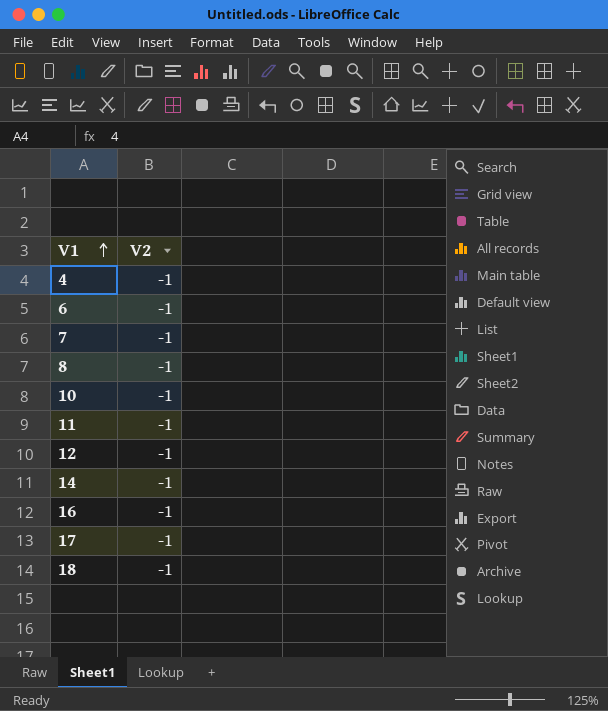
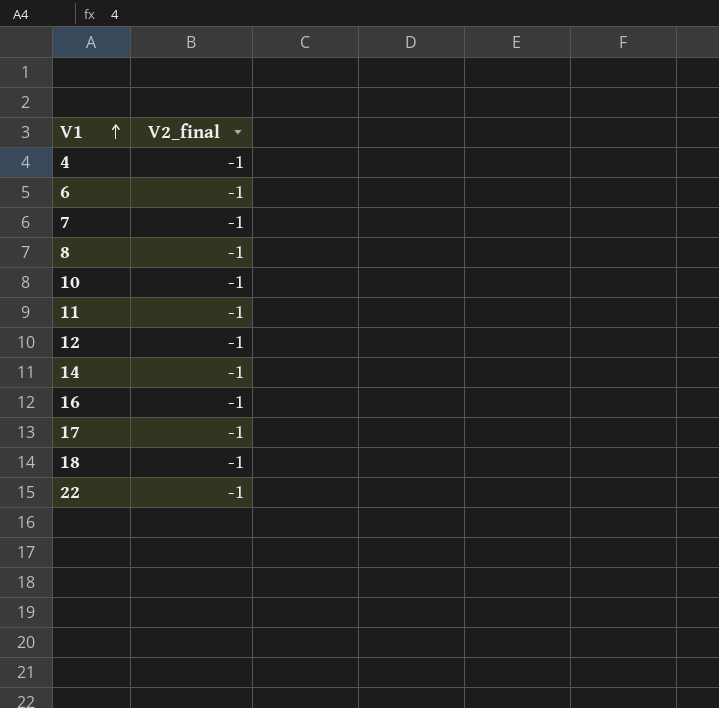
column name: V2 -> V2_final
row 22: none -> -1

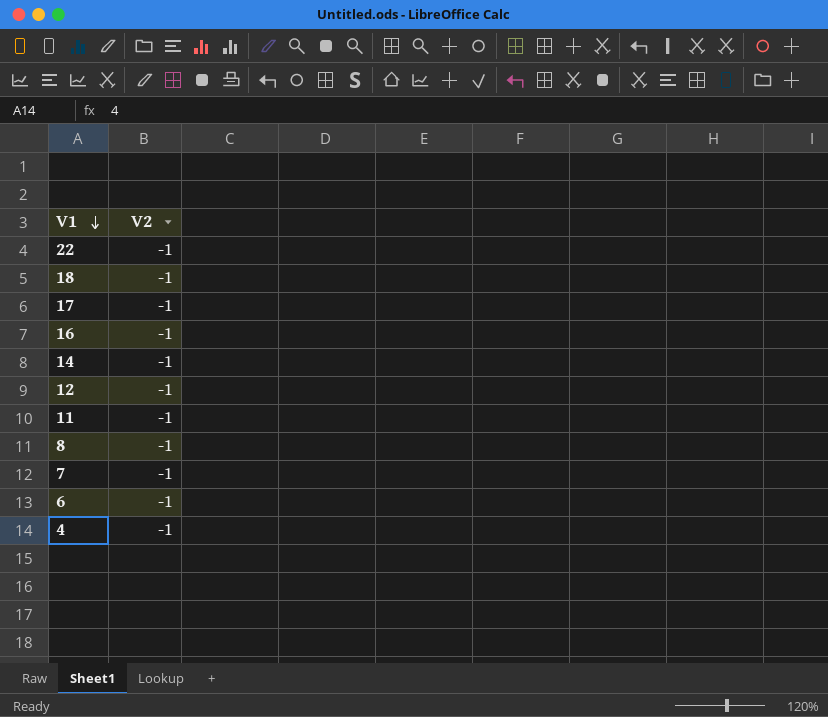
row order: V1 ascending -> V1 descending
column name: V2_final -> V2
row 10: -1 -> none

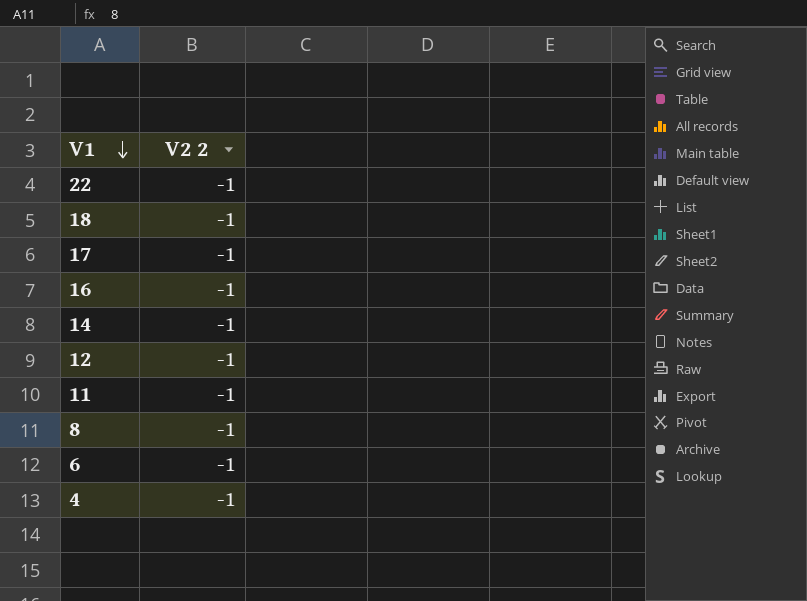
column name: V2 -> V2 2
row 7: -1 -> none

